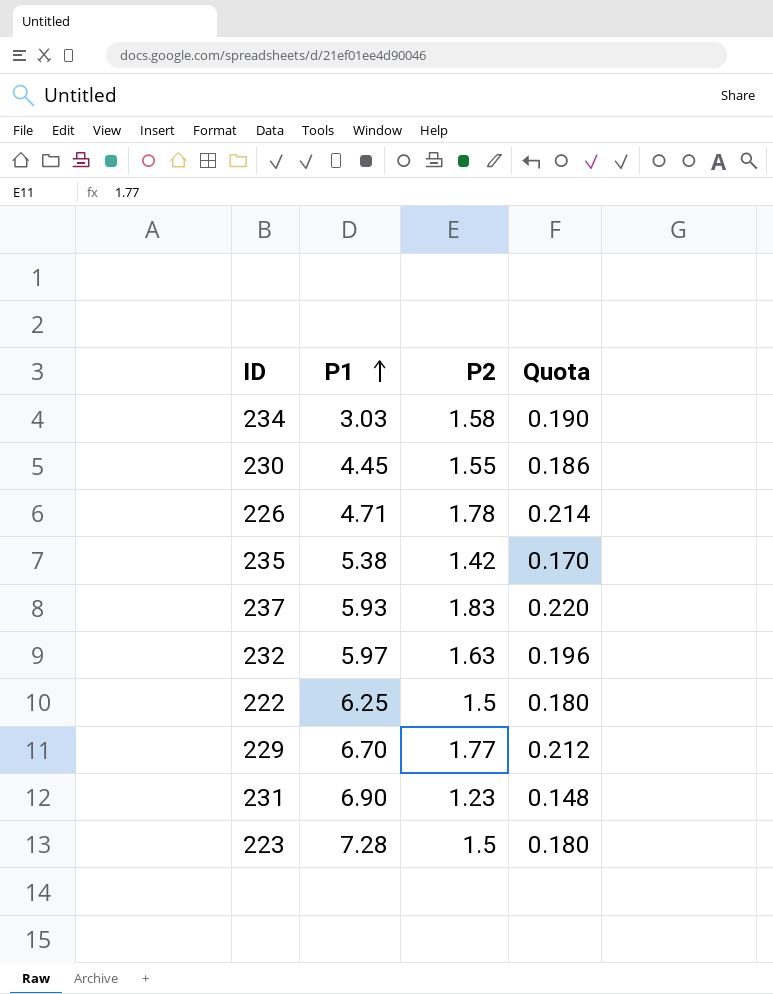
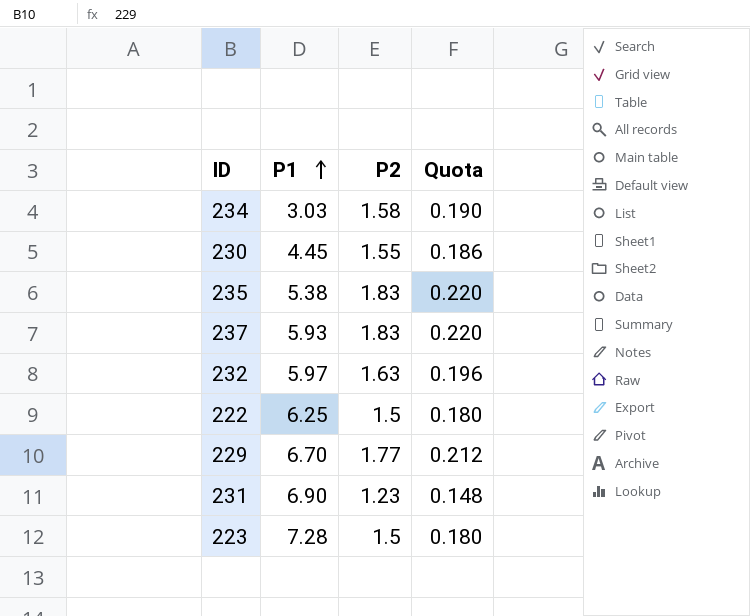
row 226: 4.71 | 1.78 | 0.214 -> none
235 | P2: 1.42 -> 1.83
235 | Quota: 0.170 -> 0.220

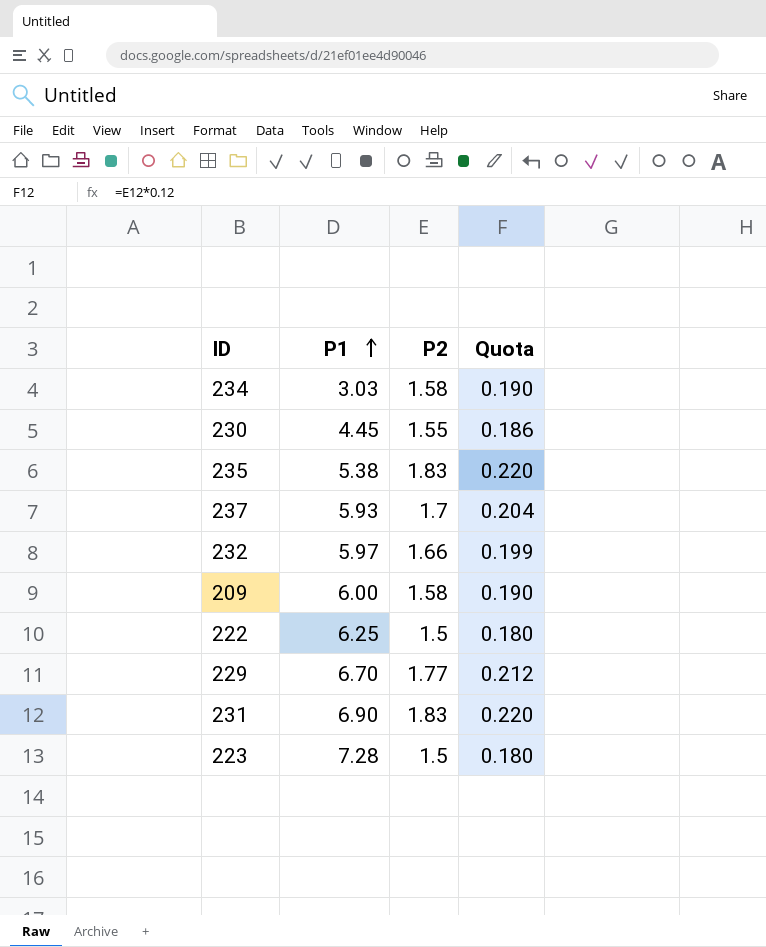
237 | P2: 1.83 -> 1.7
237 | Quota: 0.220 -> 0.204
232 | P2: 1.63 -> 1.66
232 | Quota: 0.196 -> 0.199
row 209: none -> 6.00 | 1.58 | 0.190
231 | P2: 1.23 -> 1.83
231 | Quota: 0.148 -> 0.220

